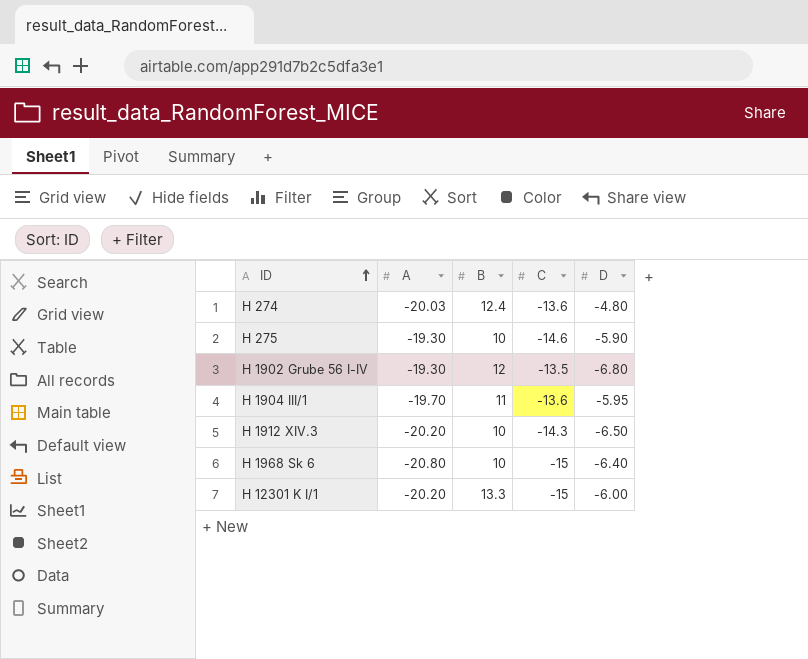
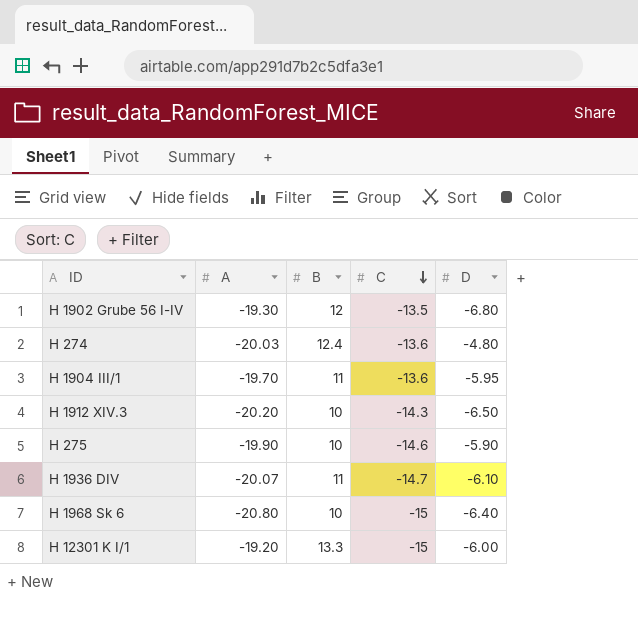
row order: ID ascending -> C descending
H 275 | A: -19.30 -> -19.90
row H 1936 DIV: none -> -20.07 | 11 | -14.7 | -6.10
H 12301 K I/1 | A: -20.20 -> -19.20

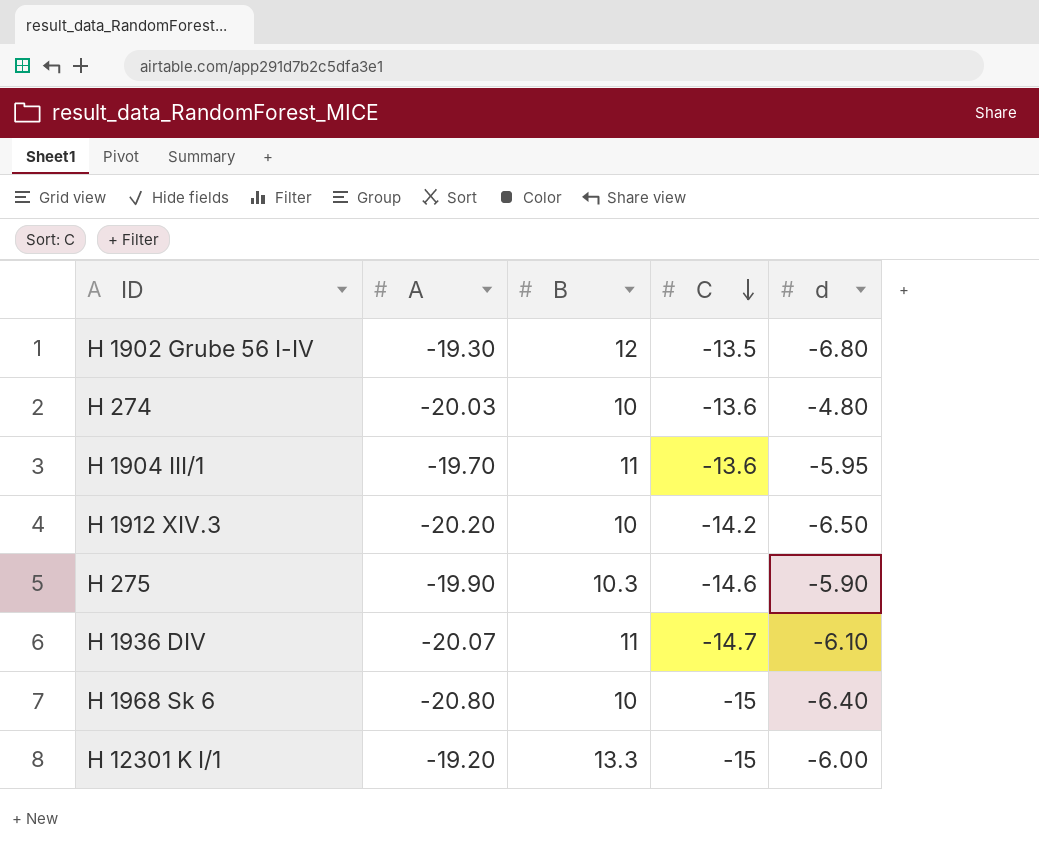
column name: D -> d
H 274 | B: 12.4 -> 10
H 1912 XIV.3 | C: -14.3 -> -14.2
H 275 | B: 10 -> 10.3

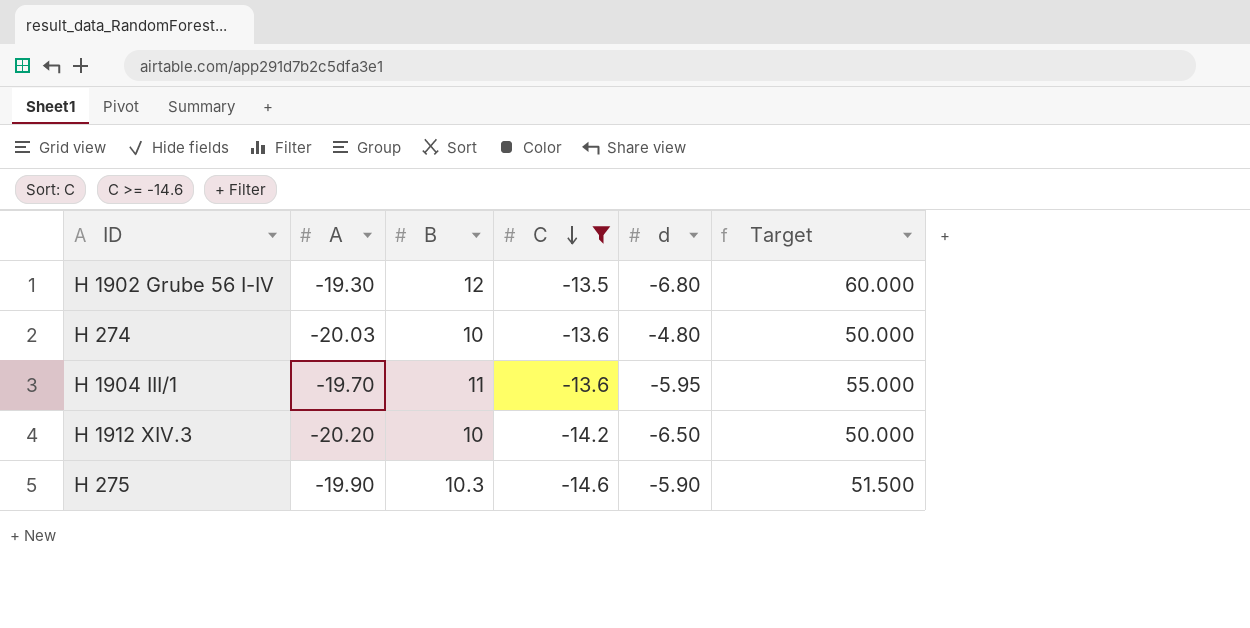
filter: none -> C >= -14.6
column Target | formula: none -> [B] * 5

